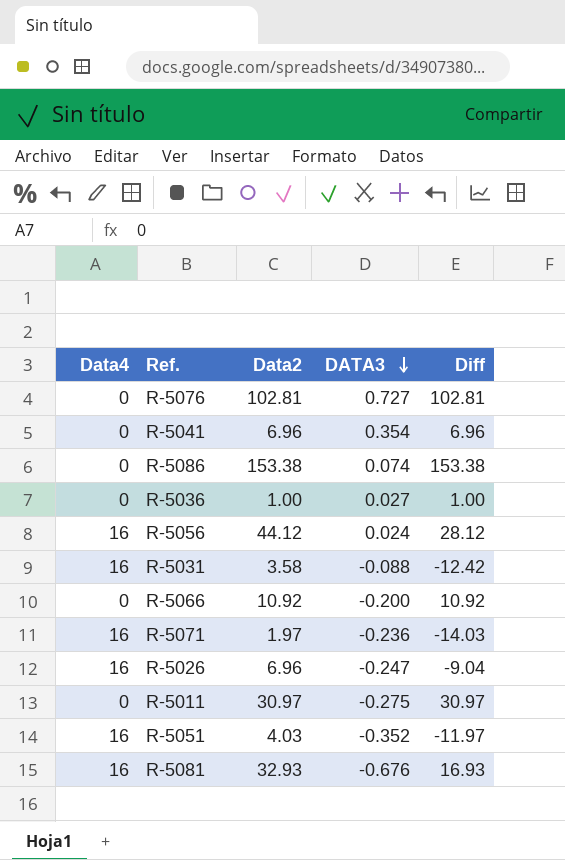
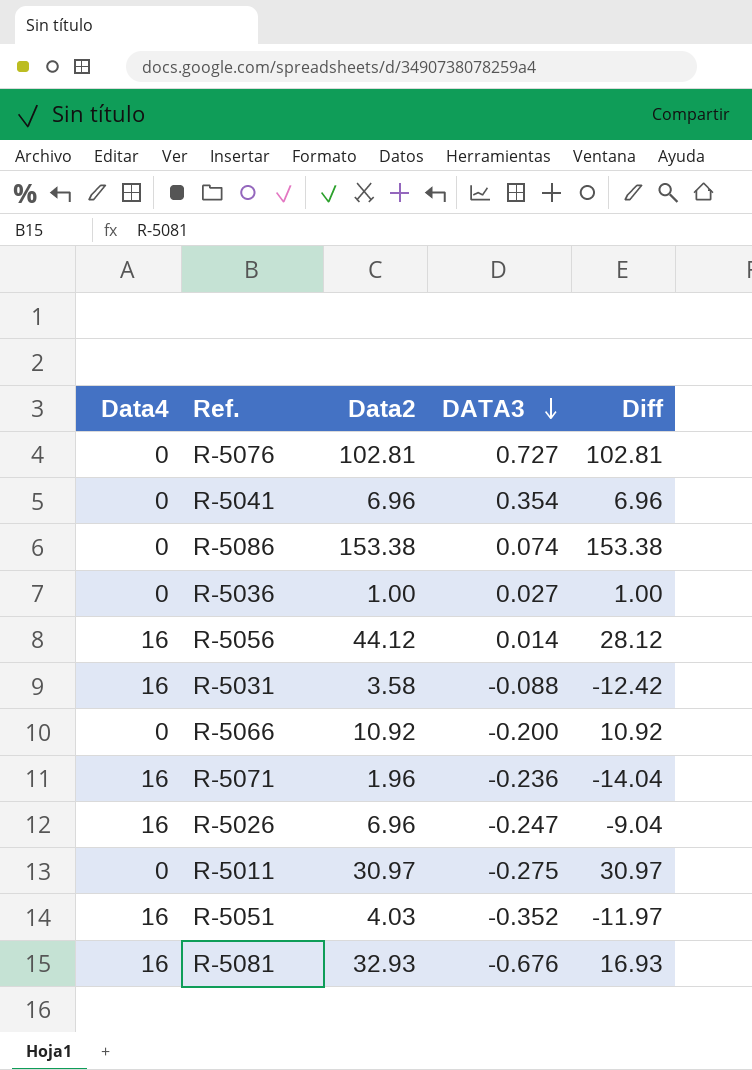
R-5056 | DATA3: 0.024 -> 0.014
R-5071 | Data2: 1.97 -> 1.96
R-5071 | Diff: -14.03 -> -14.04

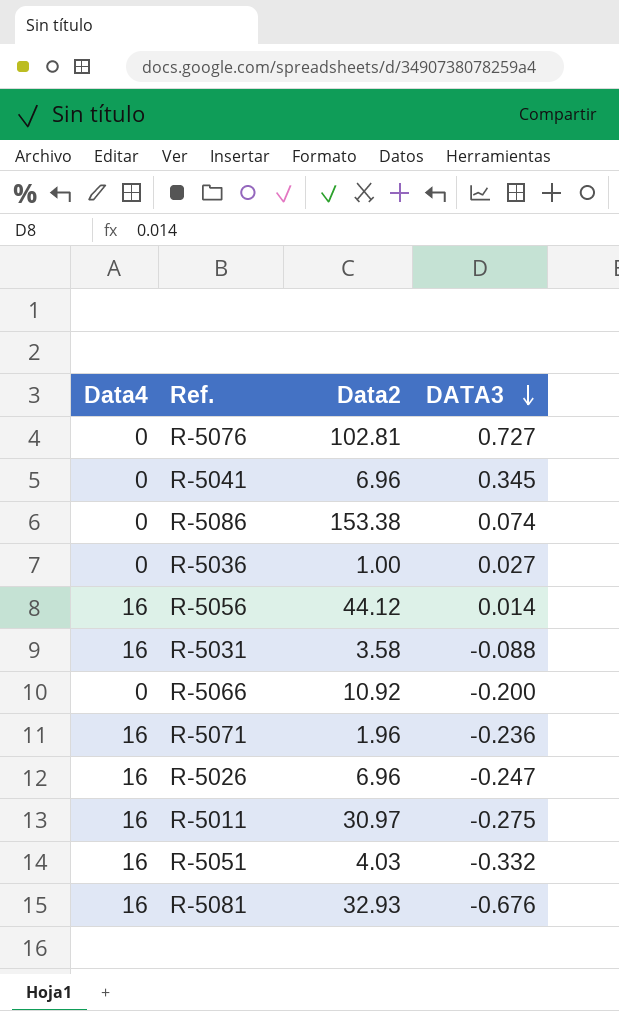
column Diff | formula: [Data2] - [Data4] -> none
R-5041 | DATA3: 0.354 -> 0.345
R-5011 | Data4: 0 -> 16
R-5051 | DATA3: -0.352 -> -0.332

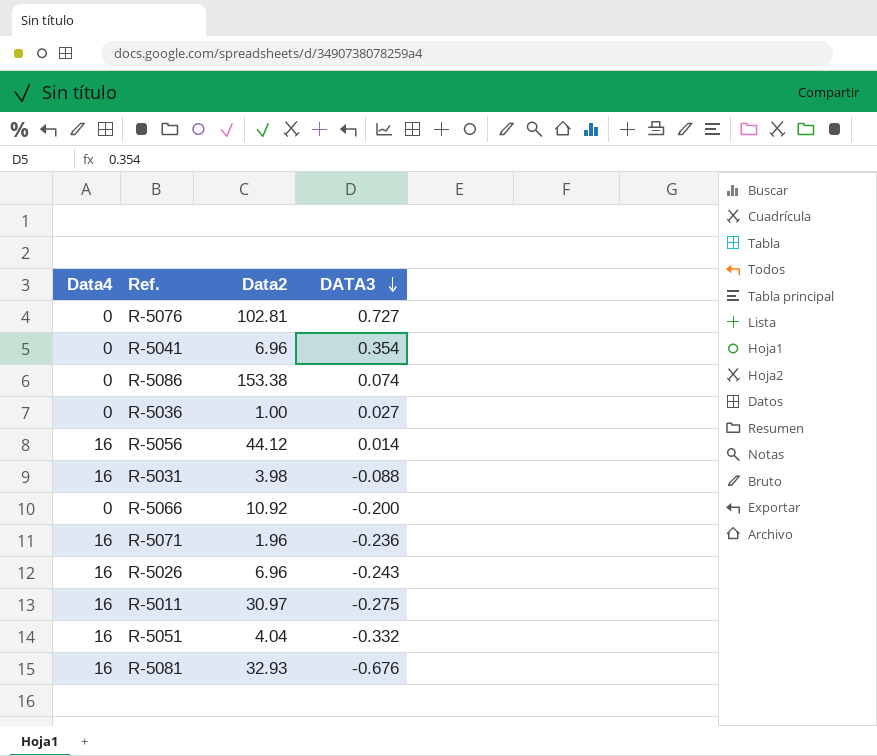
R-5041 | DATA3: 0.345 -> 0.354
R-5031 | Data2: 3.58 -> 3.98
R-5026 | DATA3: -0.247 -> -0.243
R-5051 | Data2: 4.03 -> 4.04

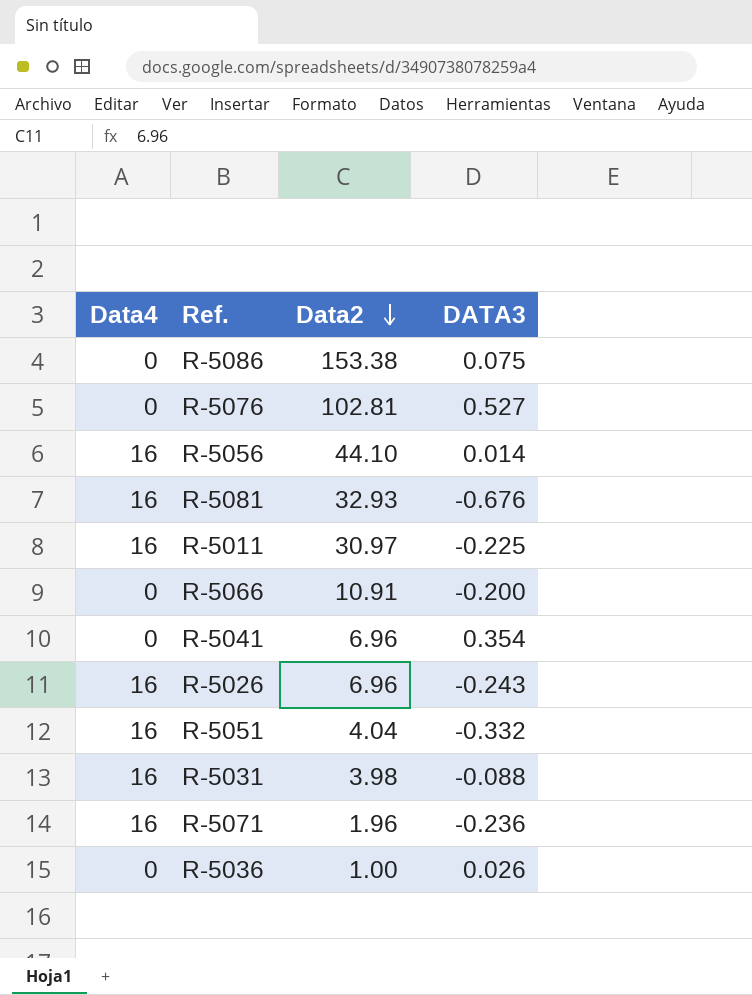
row order: DATA3 descending -> Data2 descending
R-5086 | DATA3: 0.074 -> 0.075
R-5076 | DATA3: 0.727 -> 0.527
R-5056 | Data2: 44.12 -> 44.10
R-5011 | DATA3: -0.275 -> -0.225
R-5066 | Data2: 10.92 -> 10.91
R-5036 | DATA3: 0.027 -> 0.026

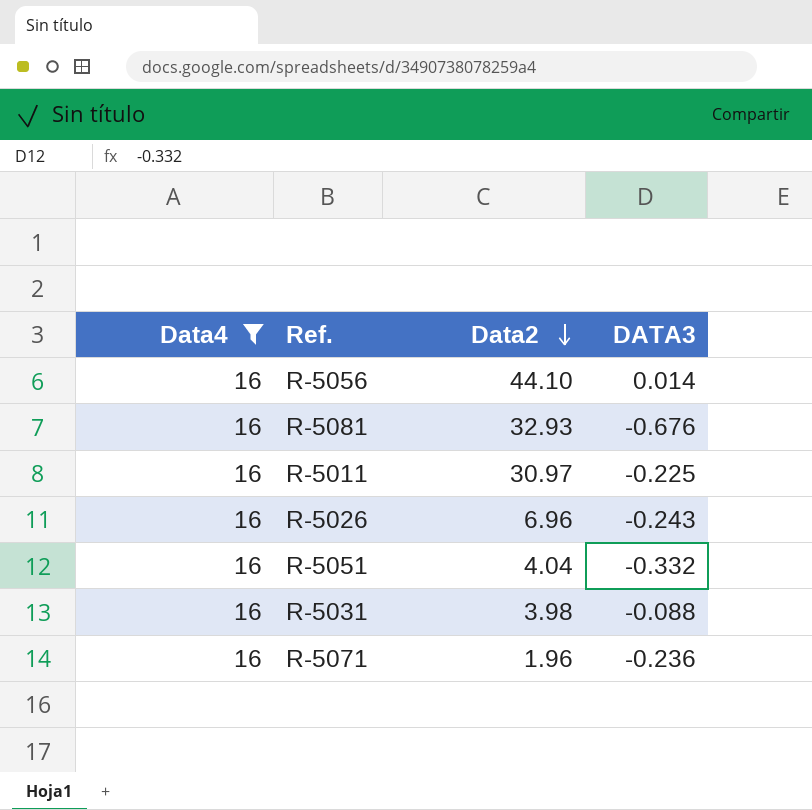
filter: none -> Data4 = 16

